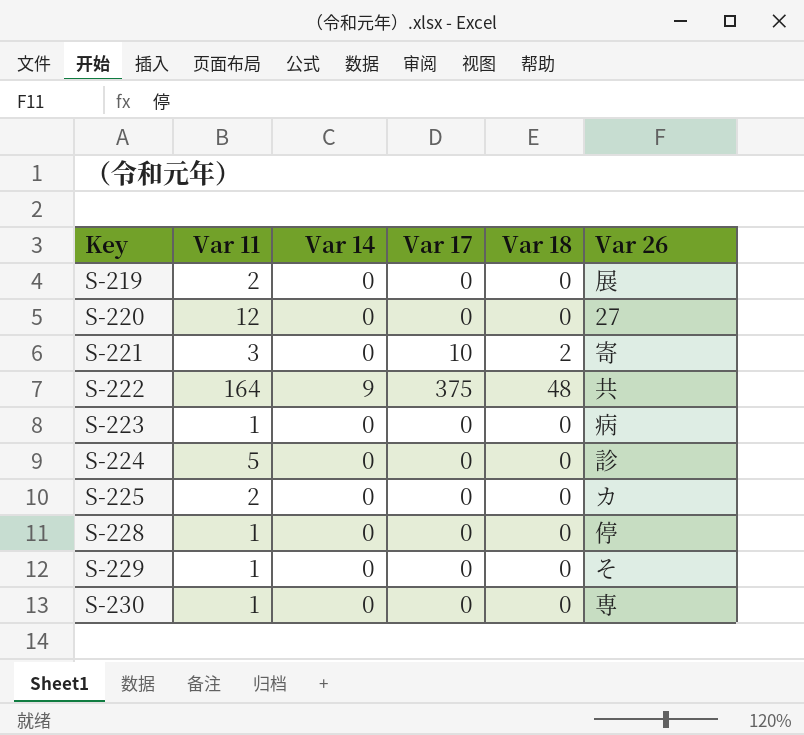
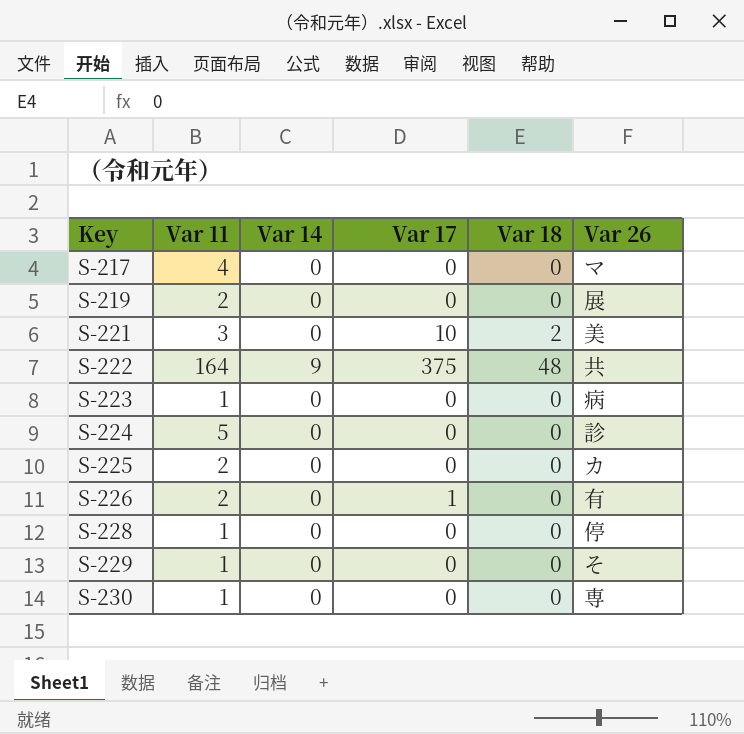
row S-220: 12 | 0 | 0 | 0 | 27 -> none
row S-217: none -> 4 | 0 | 0 | 0 | マ
S-221 | Var 26: 寄 -> 美
row S-226: none -> 2 | 0 | 1 | 0 | 有

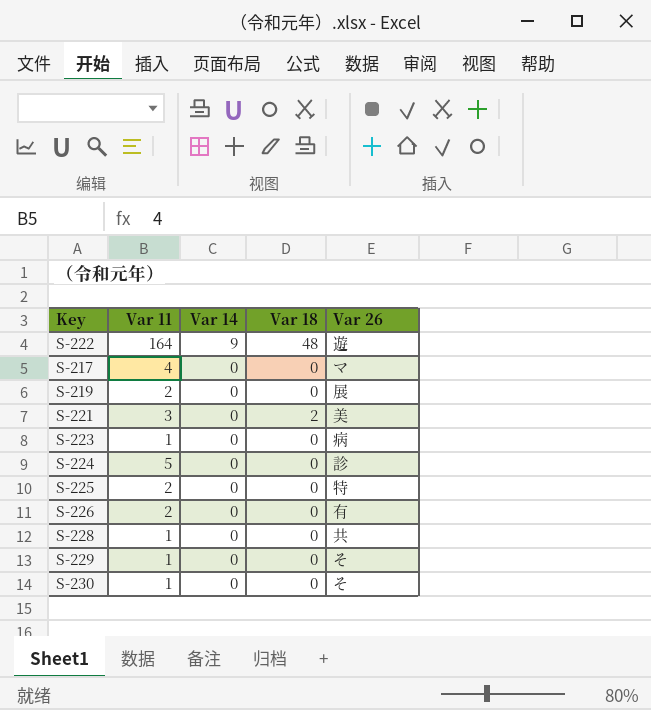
row order: Key ascending -> Var 14 descending
column Var 17 | position: 4 -> none
S-222 | Var 26: 共 -> 遊
S-225 | Var 26: カ -> 特
S-228 | Var 26: 停 -> 共
S-230 | Var 26: 専 -> そ

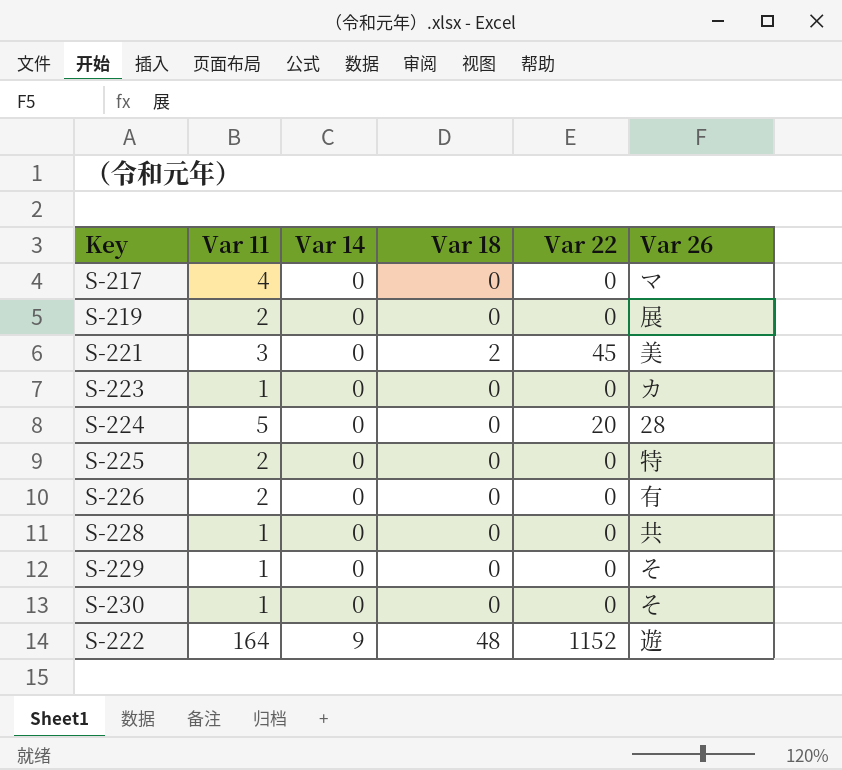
row order: Var 14 descending -> Var 14 ascending
column Var 22 | position: none -> 5
S-223 | Var 26: 病 -> カ
S-224 | Var 26: 診 -> 28

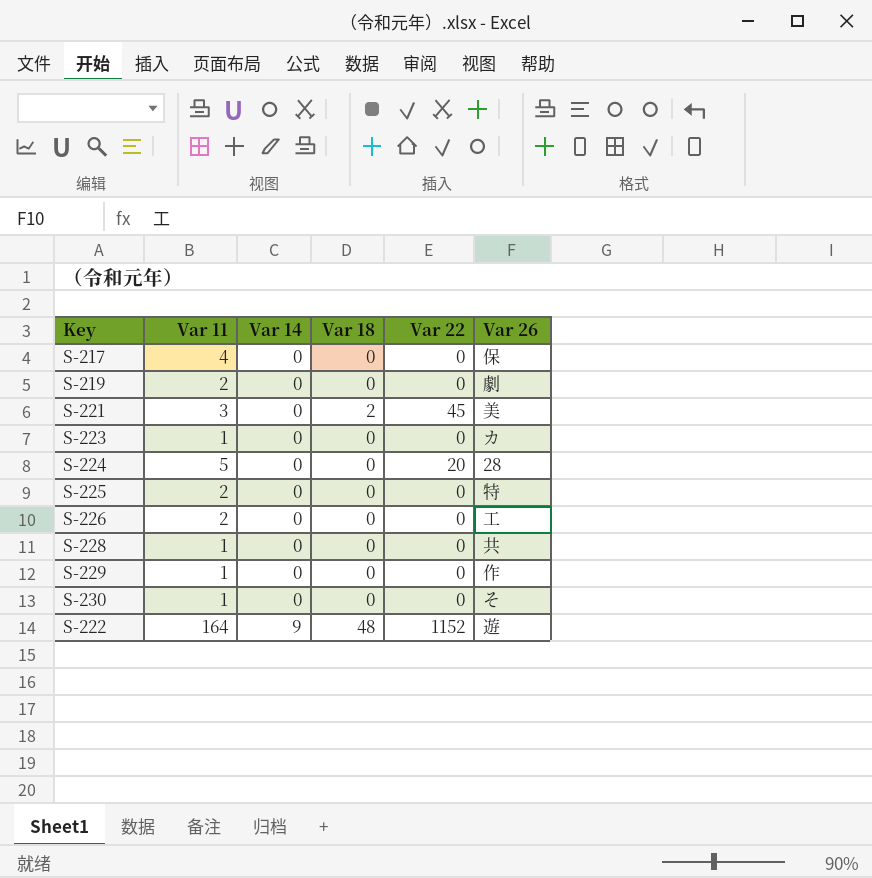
S-217 | Var 26: マ -> 保
S-219 | Var 26: 展 -> 劇
S-226 | Var 26: 有 -> 工
S-229 | Var 26: そ -> 作

